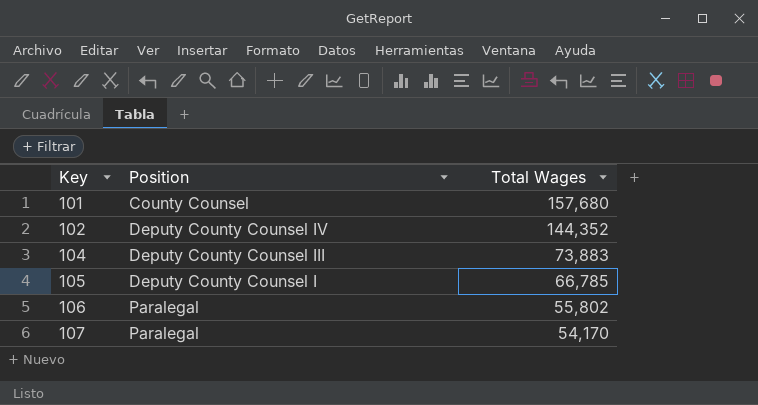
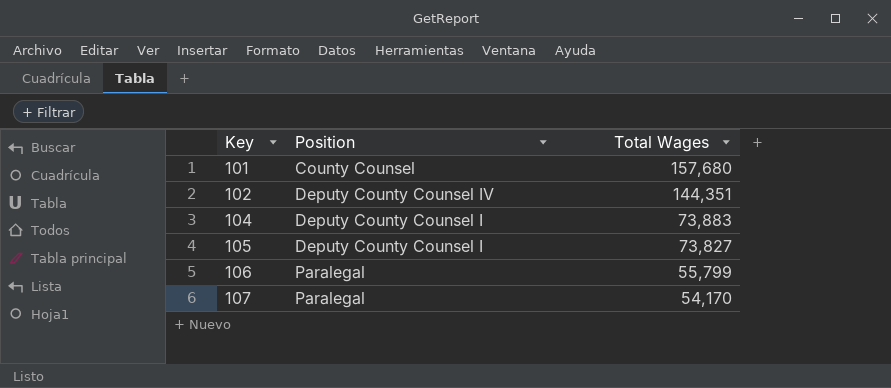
102 | Total Wages: 144,352 -> 144,351
104 | Position: Deputy County Counsel III -> Deputy County Counsel I
105 | Total Wages: 66,785 -> 73,827
106 | Total Wages: 55,802 -> 55,799

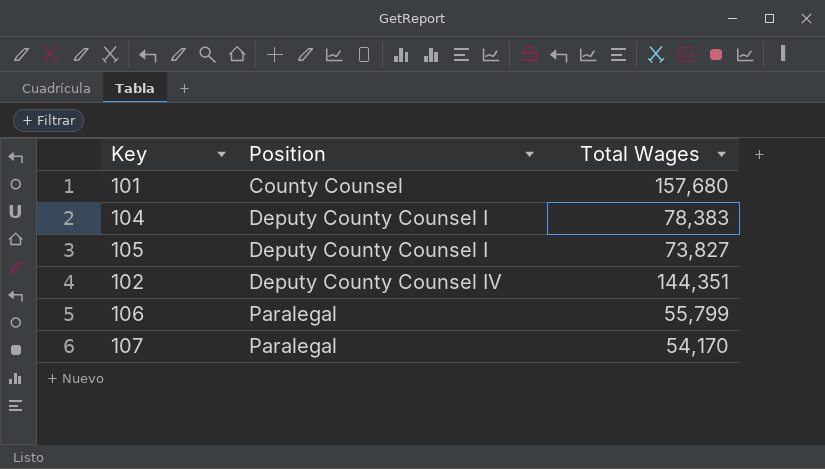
row order: Key ascending -> Position ascending
104 | Total Wages: 73,883 -> 78,383

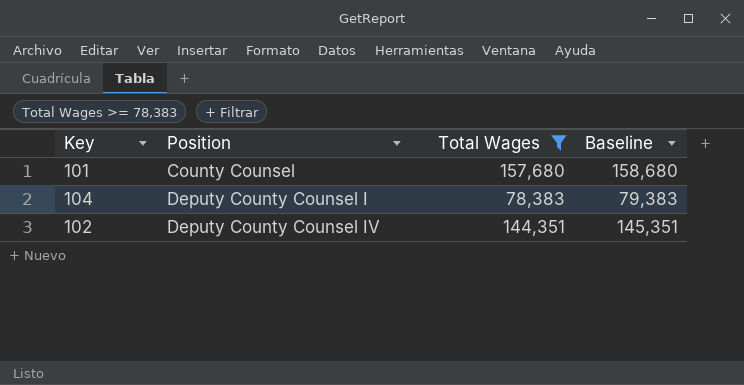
filter: none -> Total Wages >= 78,383
column Baseline | formula: none -> [Total Wages] + 1000

